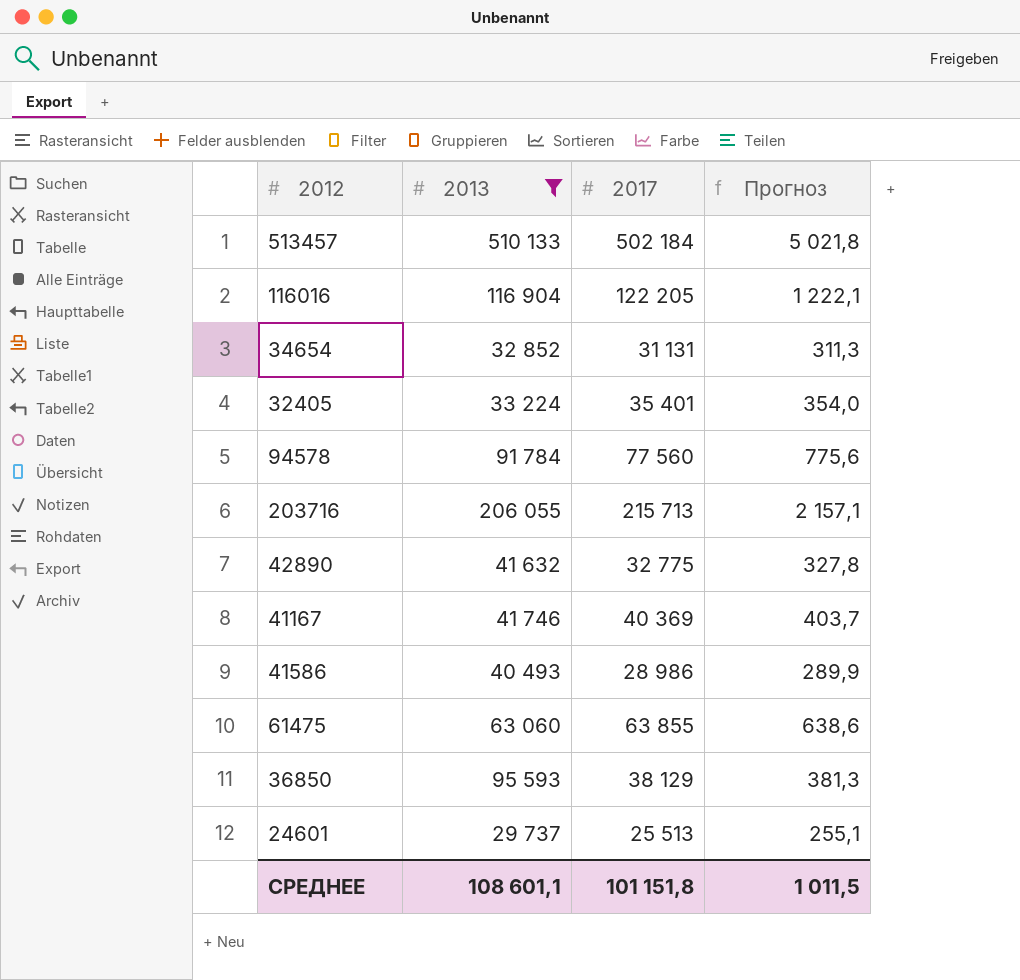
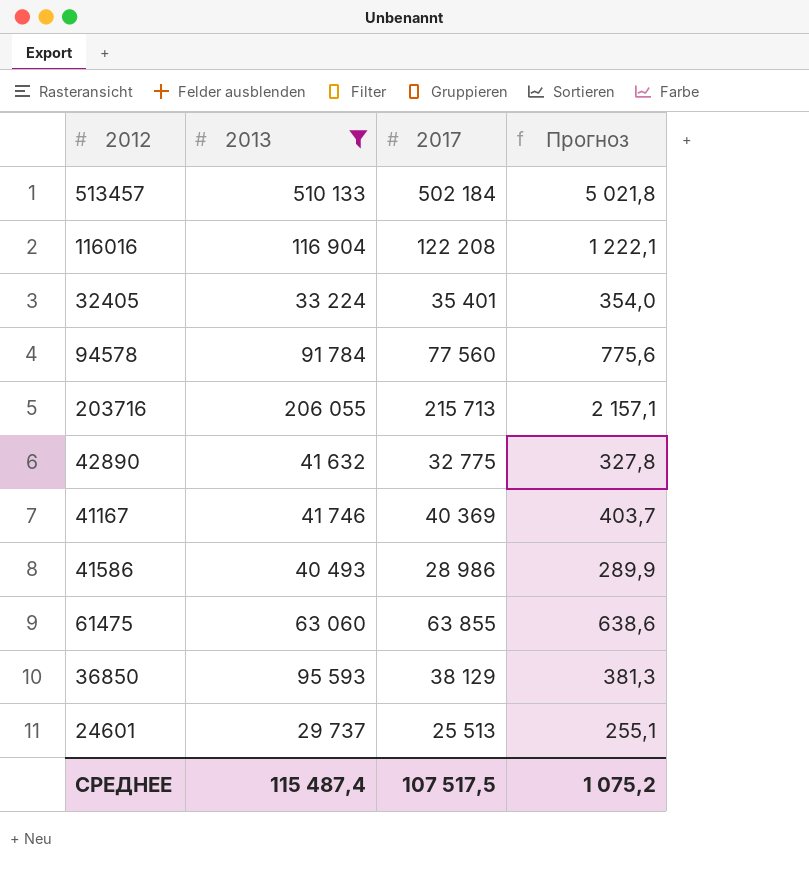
row 34654: 32 852 | 31 131 | 311,3 -> none
116016 | 2017: 122 205 -> 122 208
СРЕДНЕЕ | 2013: 108 601,1 -> 115 487,4
СРЕДНЕЕ | 2017: 101 151,8 -> 107 517,5
СРЕДНЕЕ | Прогноз: 1 011,5 -> 1 075,2

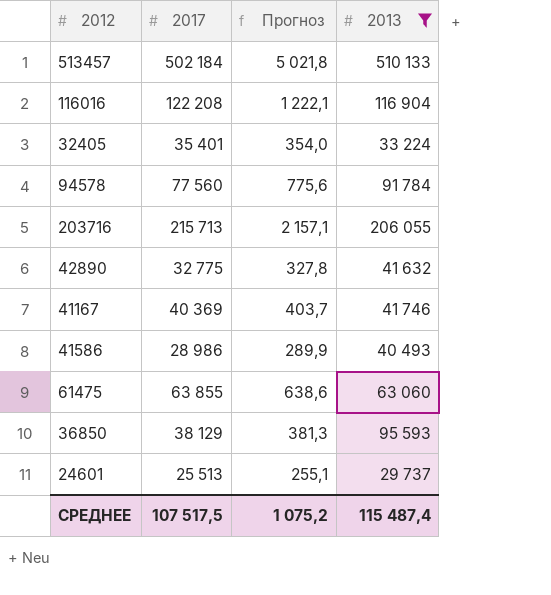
column 2013 | position: 2 -> 4

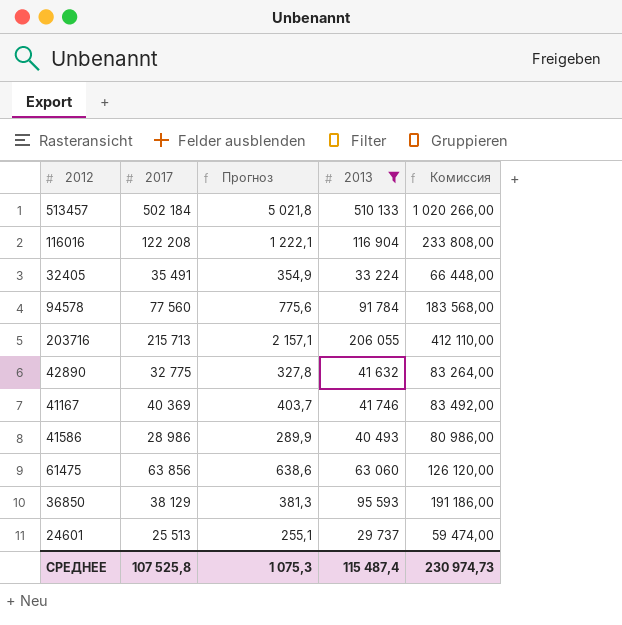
column Комиссия | formula: none -> [2013] * 2
32405 | 2017: 35 401 -> 35 491
32405 | Прогноз: 354,0 -> 354,9
61475 | 2017: 63 855 -> 63 856
СРЕДНЕЕ | 2017: 107 517,5 -> 107 525,8
СРЕДНЕЕ | Прогноз: 1 075,2 -> 1 075,3

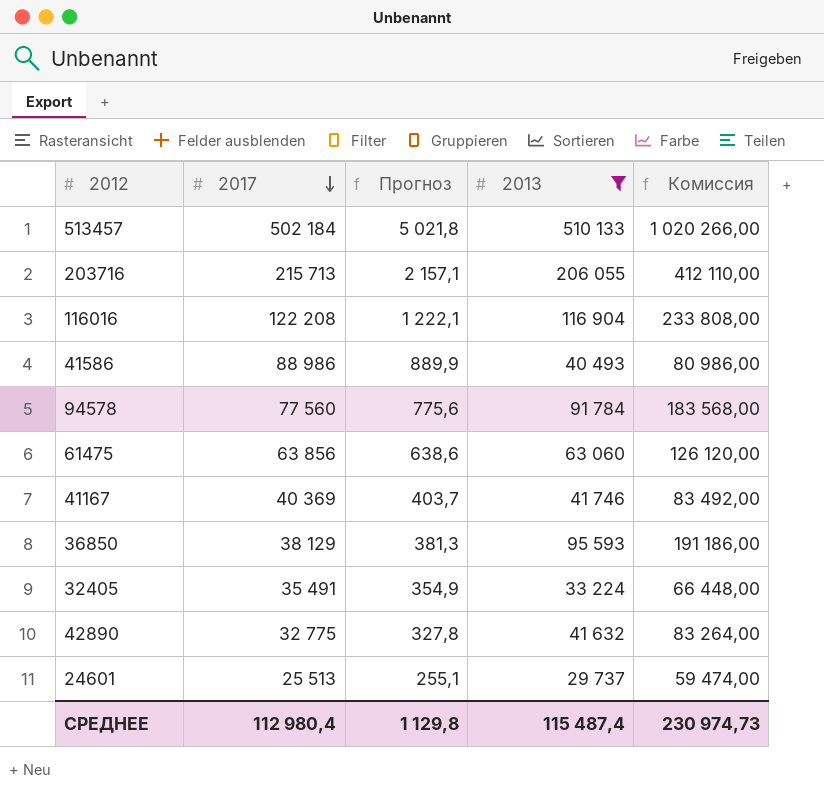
row order: none -> 2017 descending
41586 | 2017: 28 986 -> 88 986
41586 | Прогноз: 289,9 -> 889,9
СРЕДНЕЕ | 2017: 107 525,8 -> 112 980,4
СРЕДНЕЕ | Прогноз: 1 075,3 -> 1 129,8

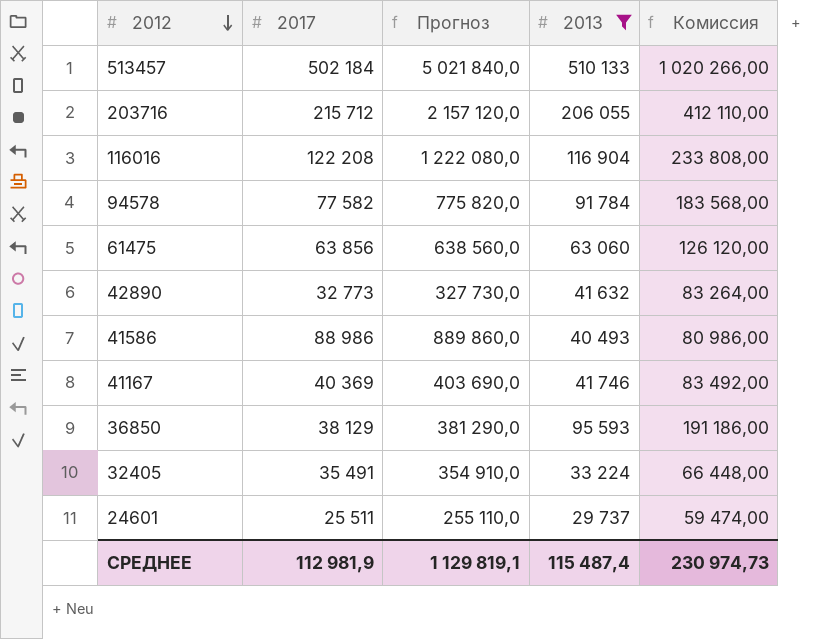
row order: 2017 descending -> 2012 descending
column Прогноз | formula: [2017] * 0,01 -> [2017] * 10
203716 | 2017: 215 713 -> 215 712
94578 | 2017: 77 560 -> 77 582
42890 | 2017: 32 775 -> 32 773
24601 | 2017: 25 513 -> 25 511
СРЕДНЕЕ | 2017: 112 980,4 -> 112 981,9
СРЕДНЕЕ | Прогноз: 1 129,8 -> 1 129 819,1

